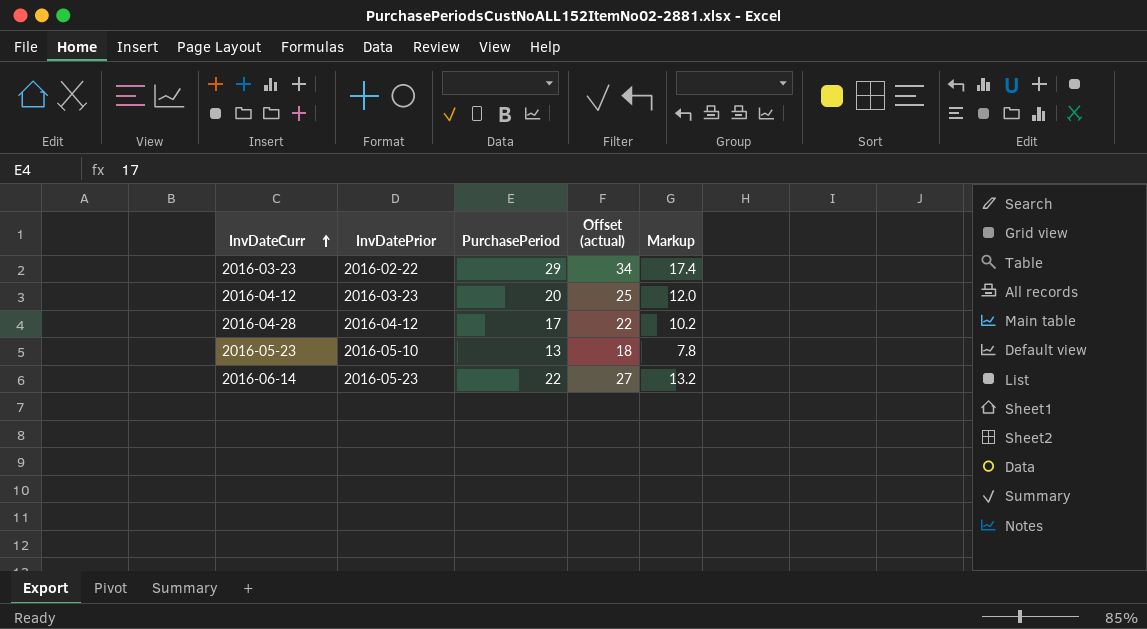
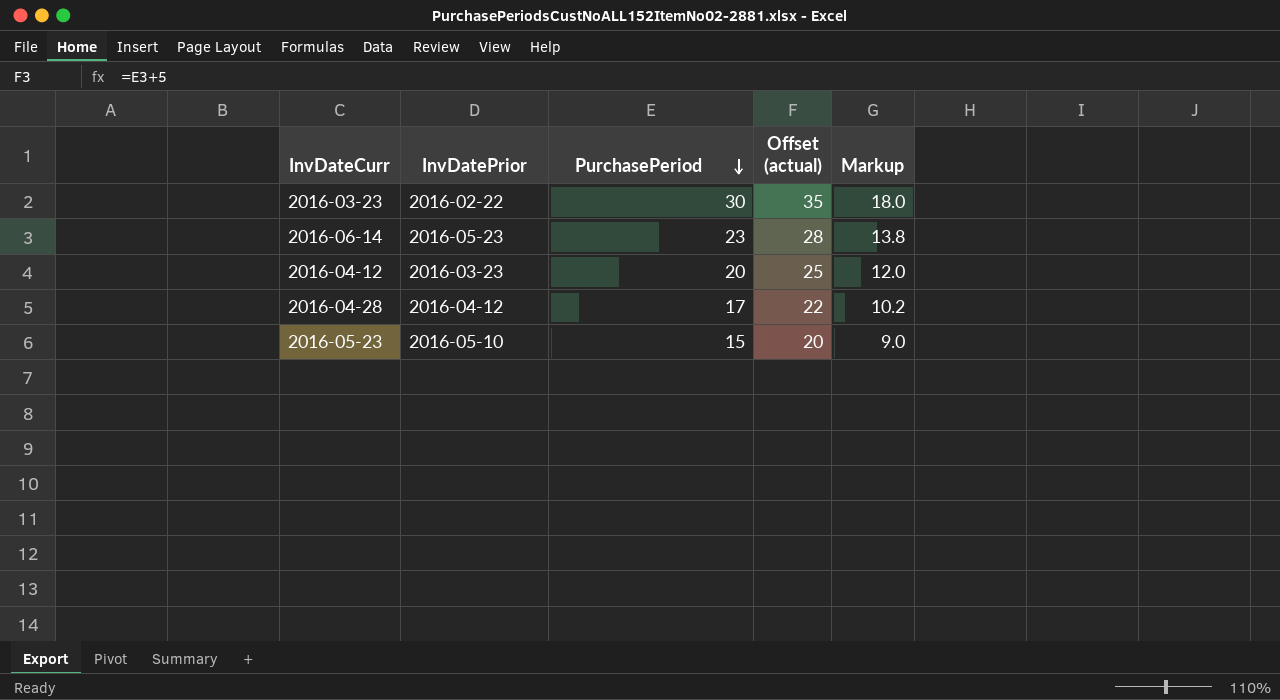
row order: InvDateCurr ascending -> PurchasePeriod descending
2016-03-23 | PurchasePeriod: 29 -> 30
2016-03-23 | Offset (actual): 34 -> 35
2016-03-23 | Markup: 17.4 -> 18.0
2016-06-14 | PurchasePeriod: 22 -> 23
2016-06-14 | Offset (actual): 27 -> 28
2016-06-14 | Markup: 13.2 -> 13.8
2016-05-23 | PurchasePeriod: 13 -> 15
2016-05-23 | Offset (actual): 18 -> 20
2016-05-23 | Markup: 7.8 -> 9.0

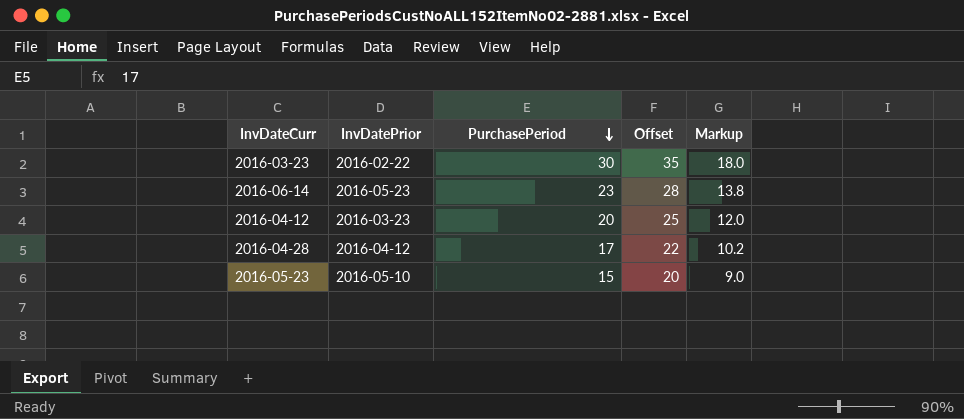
column name: Offset (actual) -> Offset

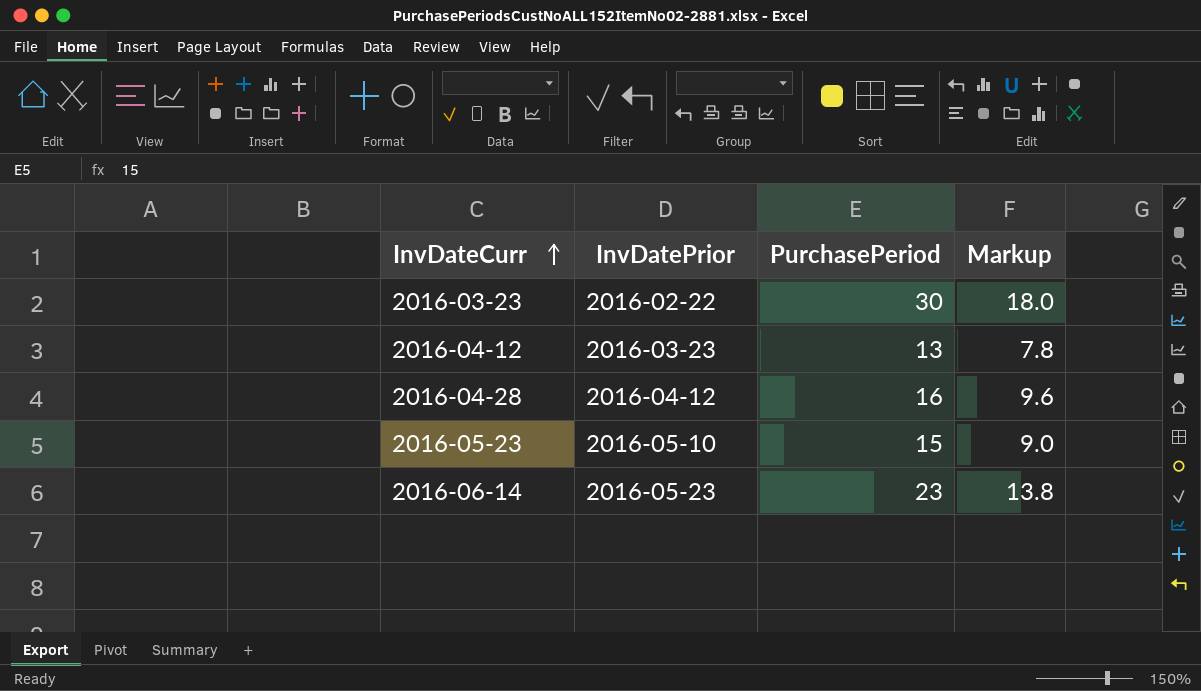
row order: PurchasePeriod descending -> InvDateCurr ascending
column Offset | formula: [PurchasePeriod] + 5 -> none
2016-04-12 | PurchasePeriod: 20 -> 13
2016-04-12 | Markup: 12.0 -> 7.8
2016-04-28 | PurchasePeriod: 17 -> 16
2016-04-28 | Markup: 10.2 -> 9.6

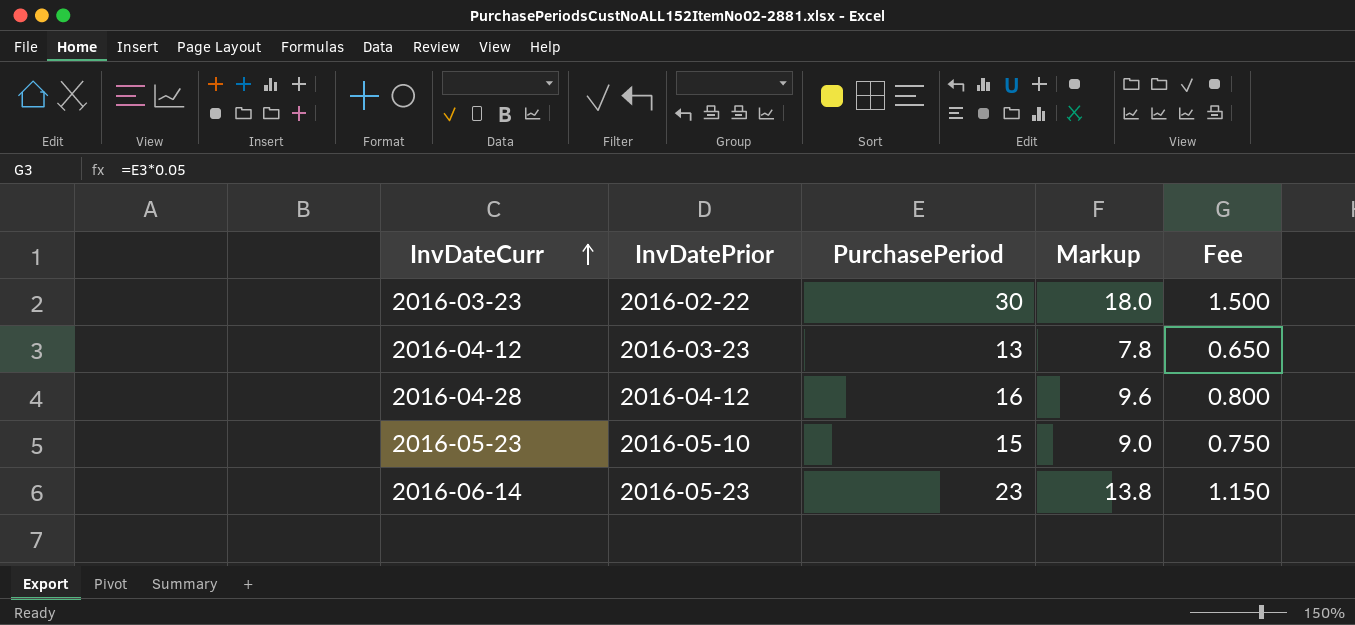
column Fee | formula: none -> [PurchasePeriod] * 0.05

